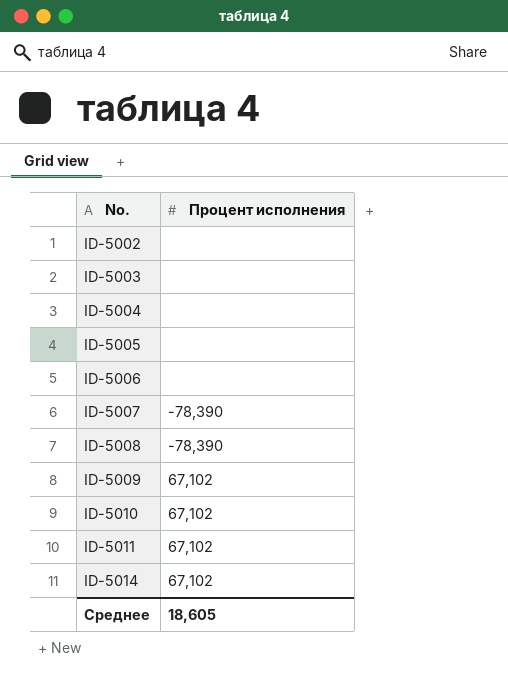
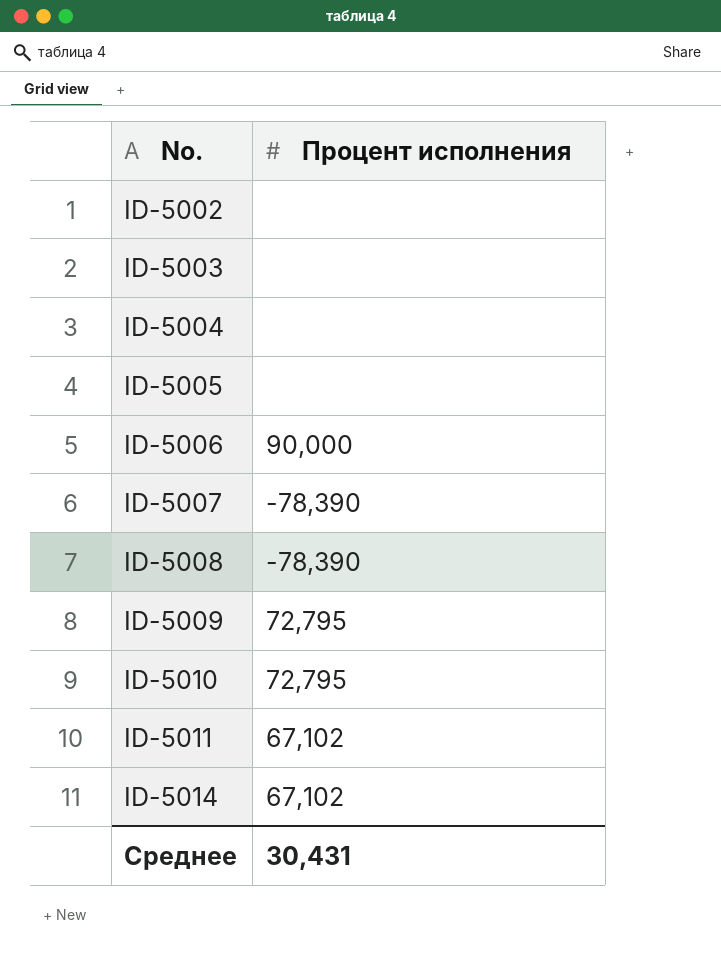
ID-5006 | Процент исполнения: none -> 90,000
ID-5009 | Процент исполнения: 67,102 -> 72,795
ID-5010 | Процент исполнения: 67,102 -> 72,795
Среднее | Процент исполнения: 18,605 -> 30,431

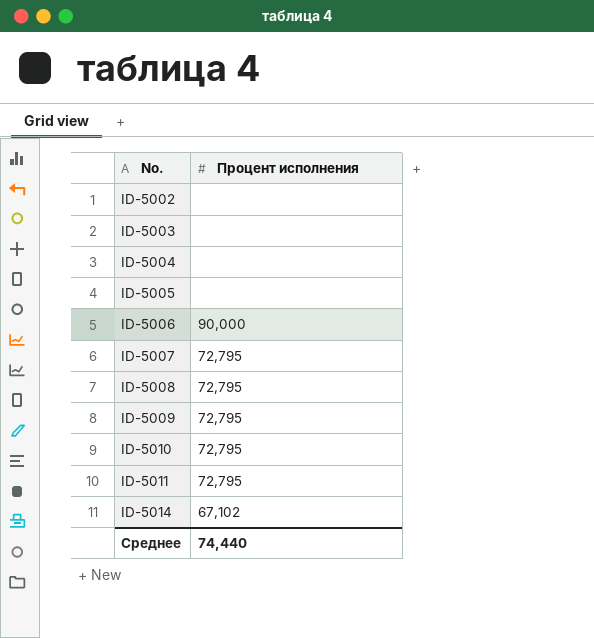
ID-5007 | Процент исполнения: -78,390 -> 72,795
ID-5008 | Процент исполнения: -78,390 -> 72,795
ID-5011 | Процент исполнения: 67,102 -> 72,795
Среднее | Процент исполнения: 30,431 -> 74,440

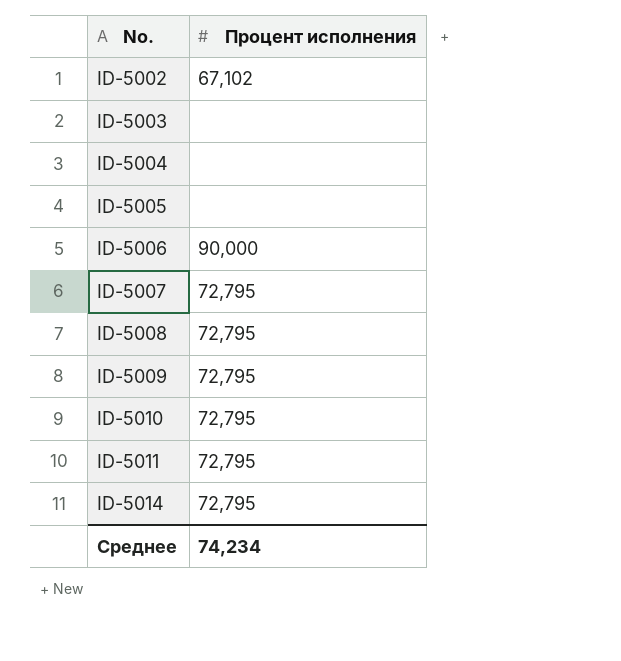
ID-5002 | Процент исполнения: none -> 67,102
ID-5014 | Процент исполнения: 67,102 -> 72,795
Среднее | Процент исполнения: 74,440 -> 74,234

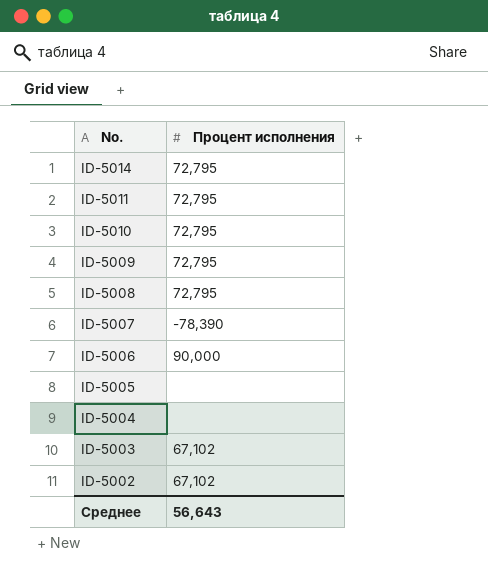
row order: No. ascending -> No. descending
ID-5007 | Процент исполнения: 72,795 -> -78,390
ID-5003 | Процент исполнения: none -> 67,102
Среднее | Процент исполнения: 74,234 -> 56,643

